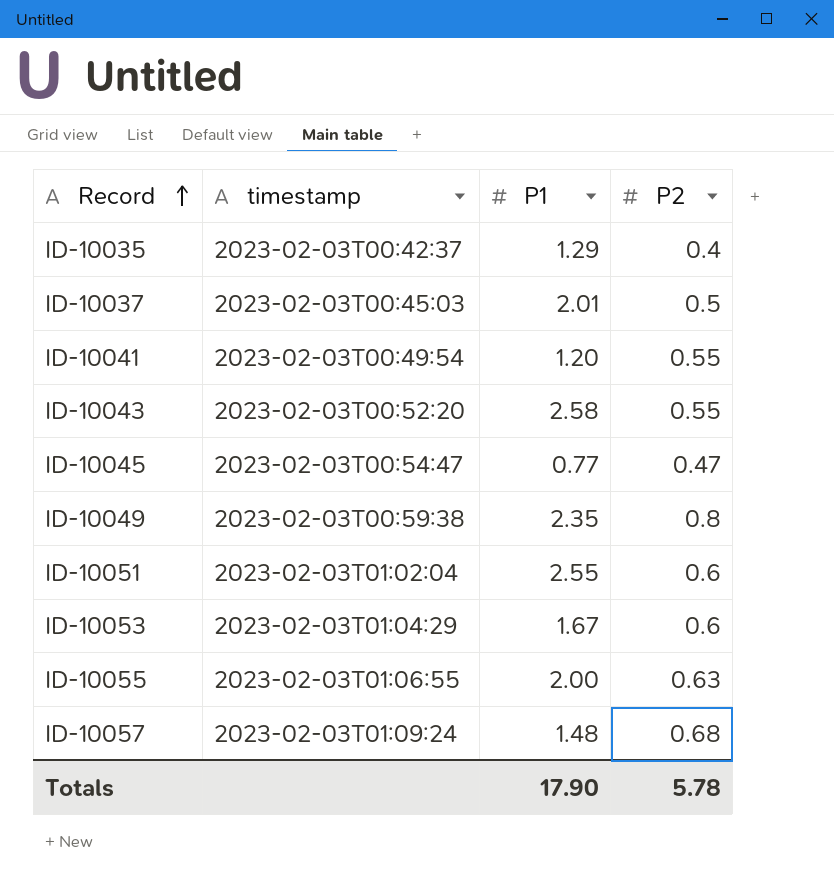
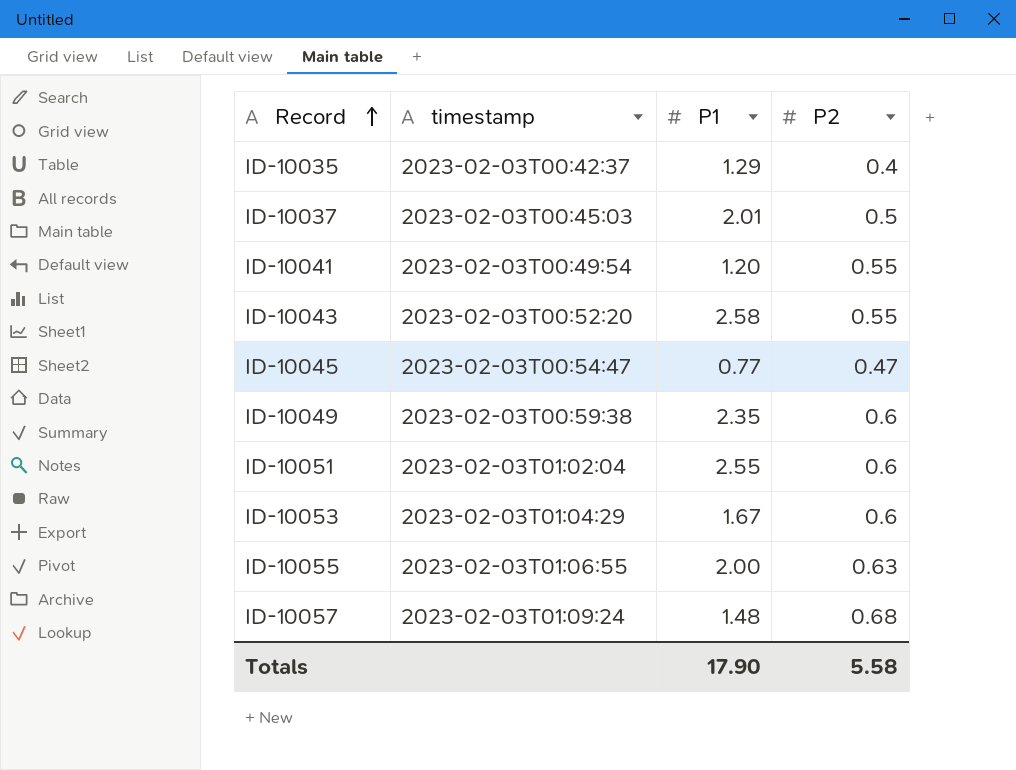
ID-10049 | P2: 0.8 -> 0.6
Totals | P2: 5.78 -> 5.58

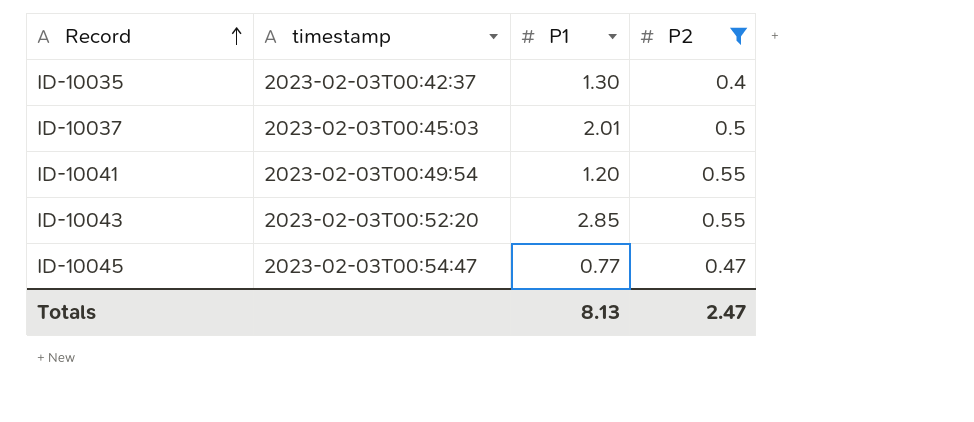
filter: none -> P2 <= 0.55
ID-10035 | P1: 1.29 -> 1.30
ID-10043 | P1: 2.58 -> 2.85
Totals | P1: 17.90 -> 8.13
Totals | P2: 5.58 -> 2.47

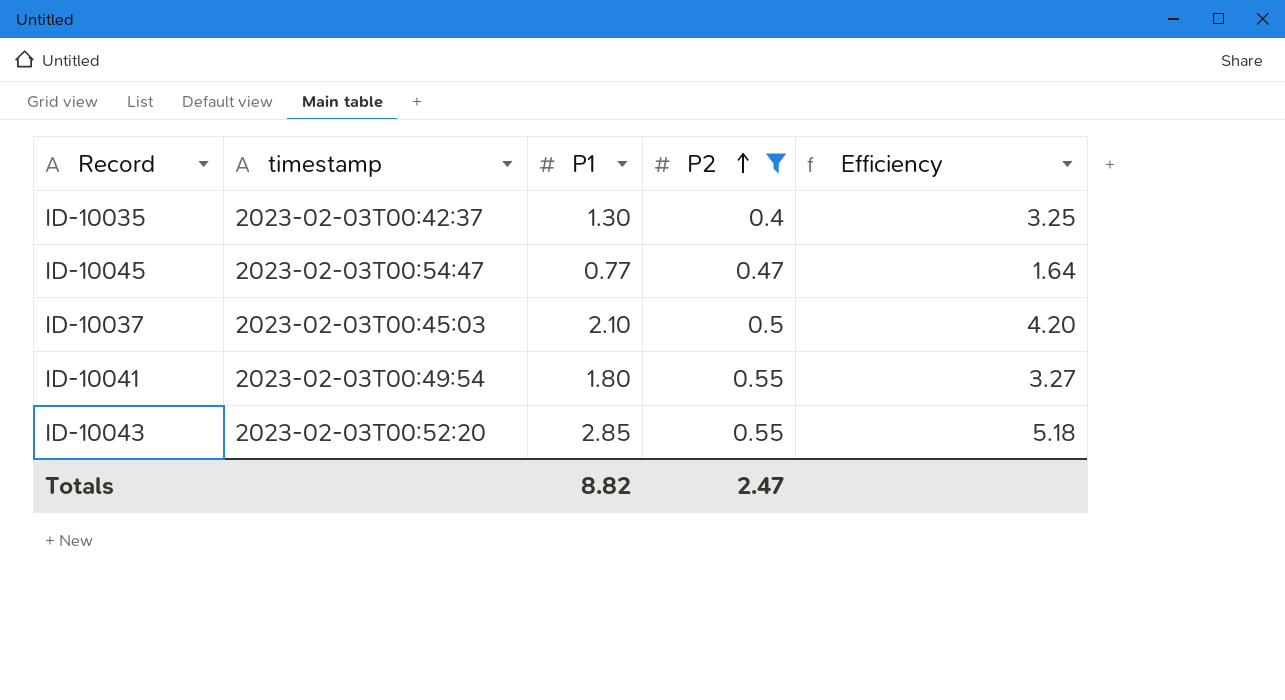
row order: Record ascending -> P2 ascending
column Efficiency | formula: none -> [P1] / [P2]
ID-10037 | P1: 2.01 -> 2.10
ID-10041 | P1: 1.20 -> 1.80
Totals | P1: 8.13 -> 8.82

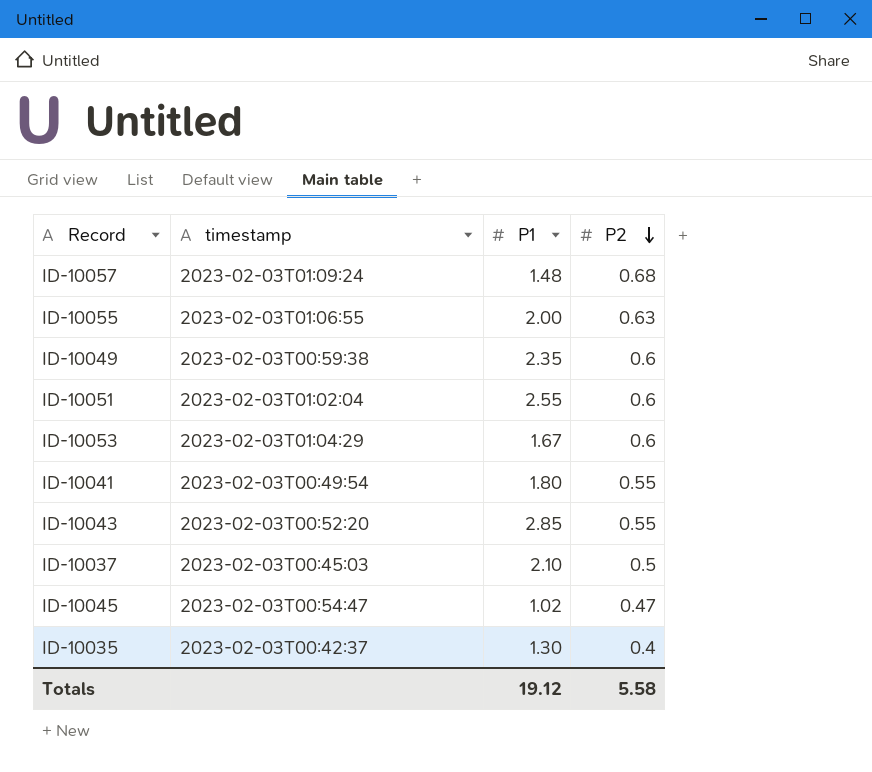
filter: P2 <= 0.55 -> none
row order: P2 ascending -> P2 descending
column Efficiency | formula: [P1] / [P2] -> none
ID-10045 | P1: 0.77 -> 1.02
Totals | P1: 8.82 -> 19.12
Totals | P2: 2.47 -> 5.58

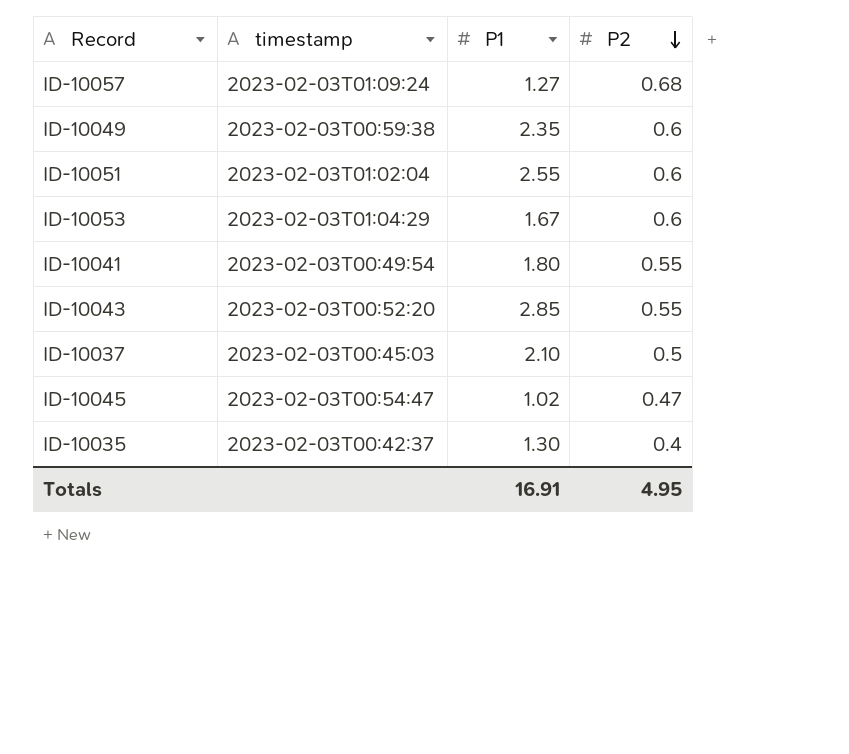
row ID-10055: 2023-02-03T01:06:55 | 2.00 | 0.63 -> none
ID-10057 | P1: 1.48 -> 1.27
Totals | P1: 19.12 -> 16.91
Totals | P2: 5.58 -> 4.95

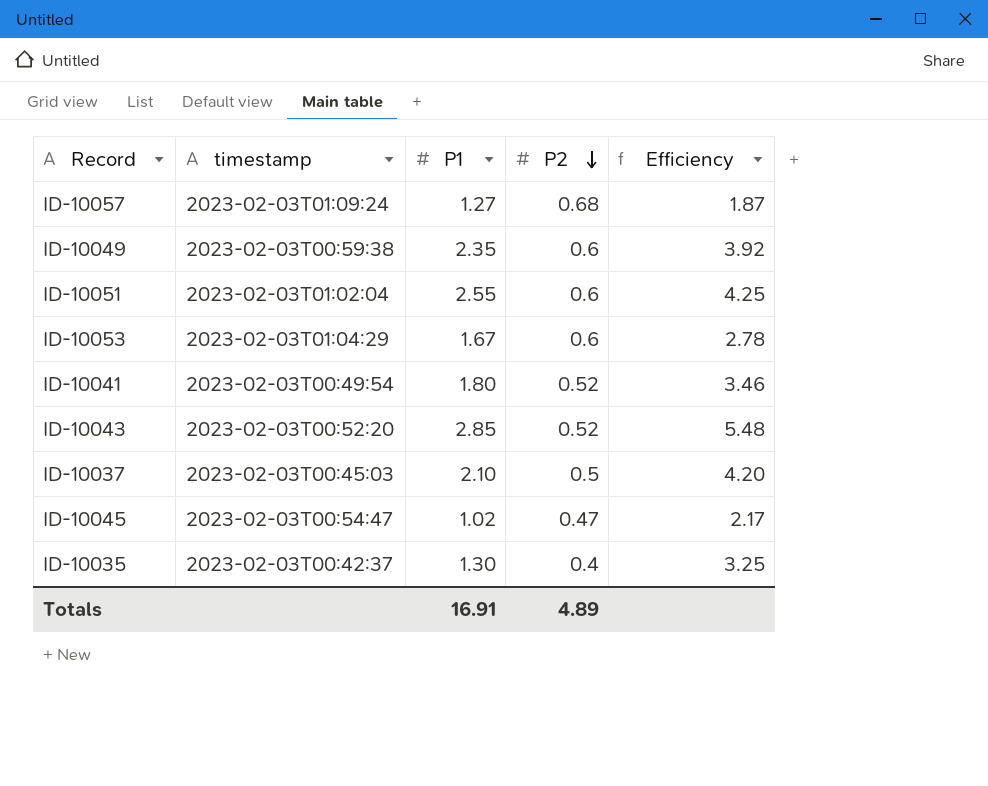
column Efficiency | formula: none -> [P1] / [P2]
ID-10041 | P2: 0.55 -> 0.52
ID-10043 | P2: 0.55 -> 0.52
Totals | P2: 4.95 -> 4.89

